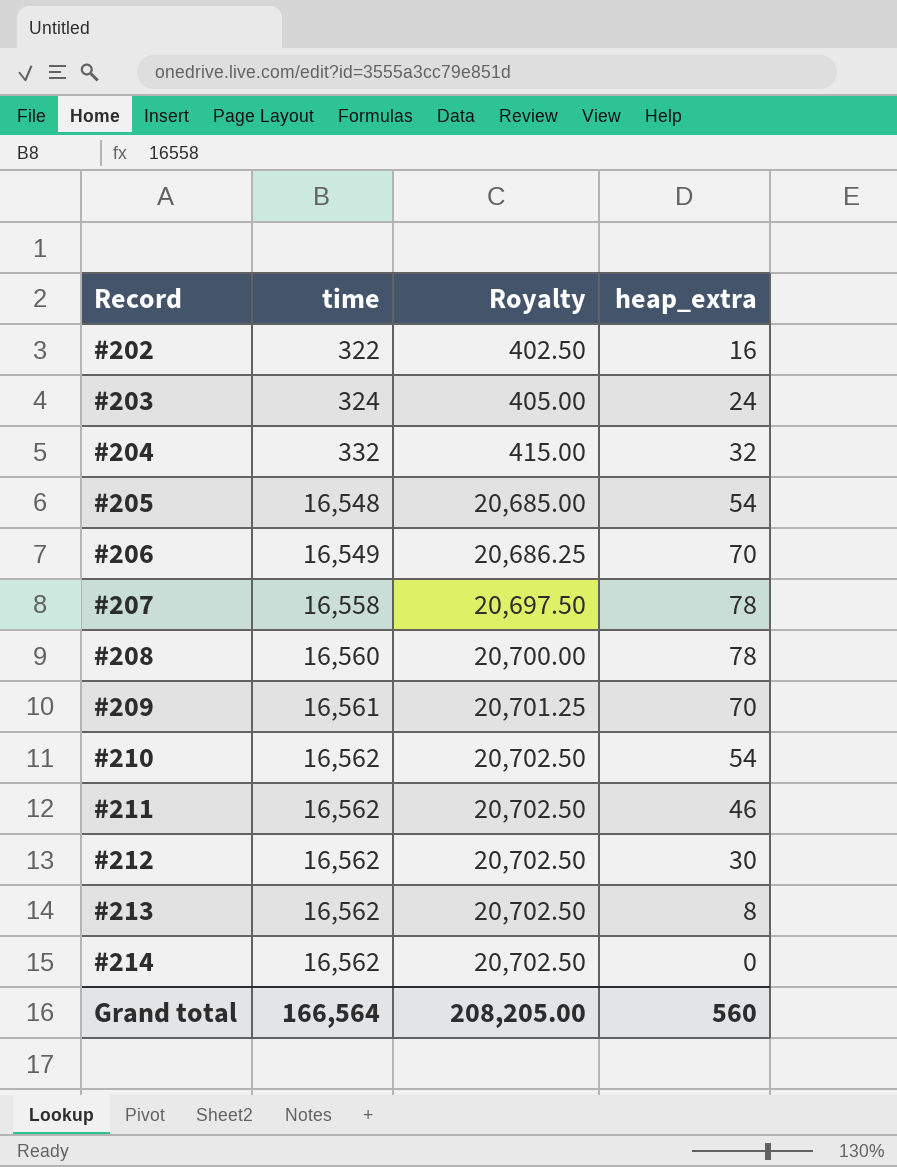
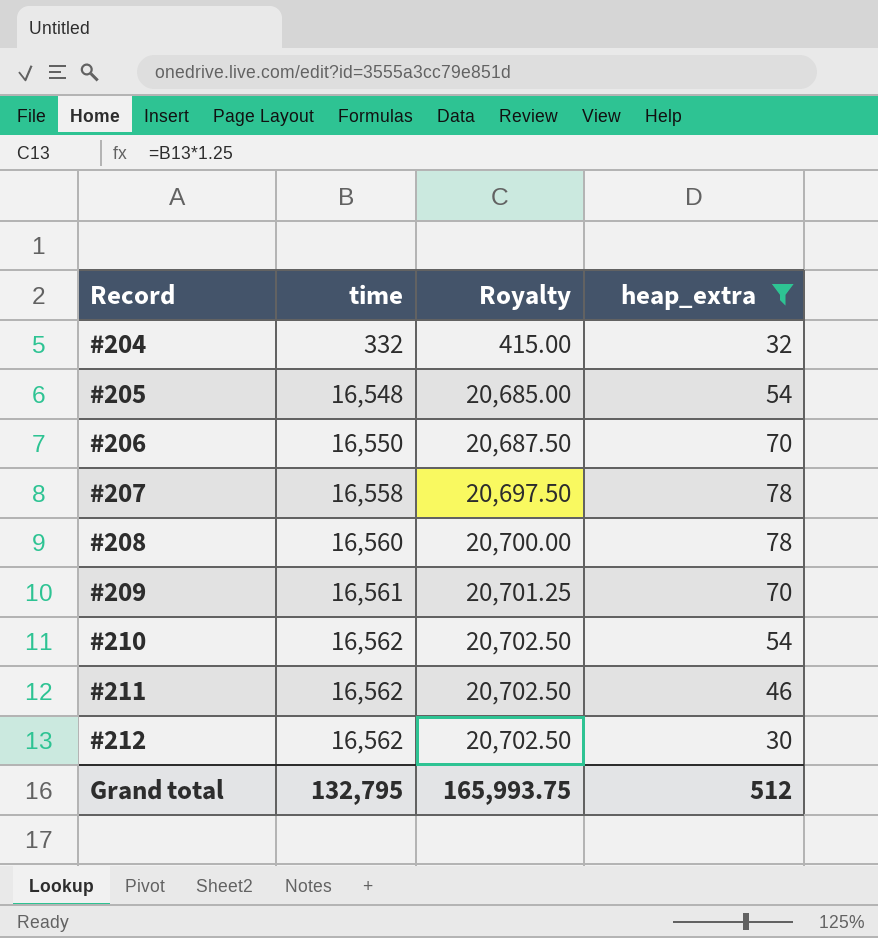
filter: none -> heap_extra >= 30
#206 | time: 16,549 -> 16,550
#206 | Royalty: 20,686.25 -> 20,687.50
Grand total | time: 166,564 -> 132,795
Grand total | Royalty: 208,205.00 -> 165,993.75
Grand total | heap_extra: 560 -> 512

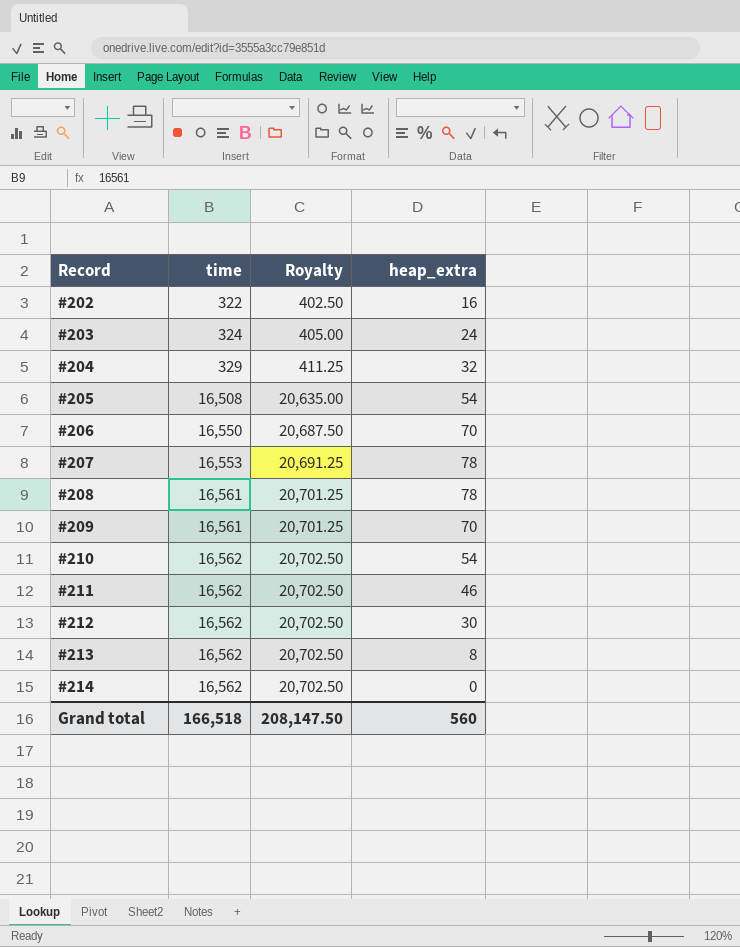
filter: heap_extra >= 30 -> none
#204 | time: 332 -> 329
#204 | Royalty: 415.00 -> 411.25
#205 | time: 16,548 -> 16,508
#205 | Royalty: 20,685.00 -> 20,635.00
#207 | time: 16,558 -> 16,553
#207 | Royalty: 20,697.50 -> 20,691.25
#208 | time: 16,560 -> 16,561
#208 | Royalty: 20,700.00 -> 20,701.25
Grand total | time: 132,795 -> 166,518
Grand total | Royalty: 165,993.75 -> 208,147.50
Grand total | heap_extra: 512 -> 560

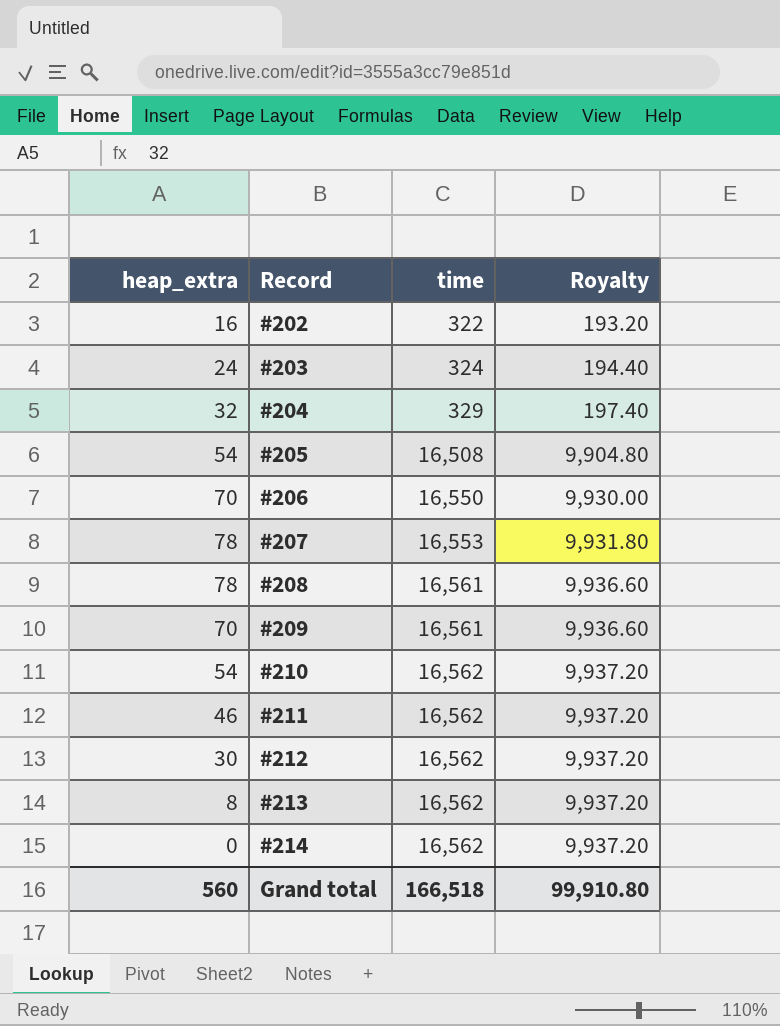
column heap_extra | position: 4 -> 1
column Royalty | formula: [time] * 1.25 -> [time] * 0.6
Grand total | Royalty: 208,147.50 -> 99,910.80

